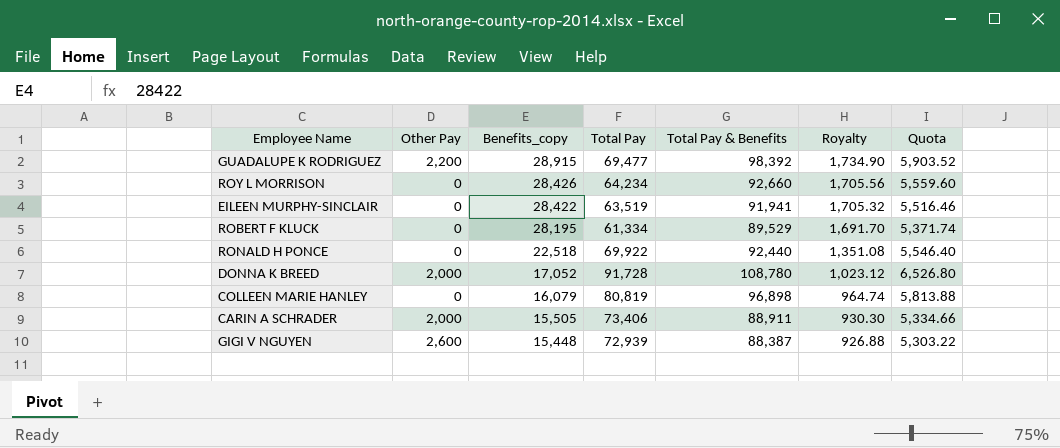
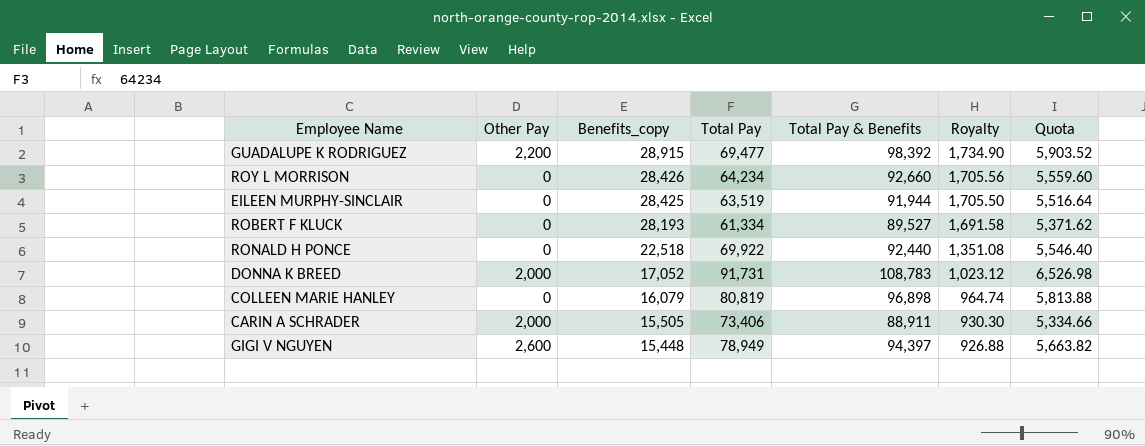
EILEEN MURPHY-SINCLAIR | Benefits_copy: 28,422 -> 28,425
EILEEN MURPHY-SINCLAIR | Total Pay & Benefits: 91,941 -> 91,944
EILEEN MURPHY-SINCLAIR | Royalty: 1,705.32 -> 1,705.50
EILEEN MURPHY-SINCLAIR | Quota: 5,516.46 -> 5,516.64
ROBERT F KLUCK | Benefits_copy: 28,195 -> 28,193
ROBERT F KLUCK | Total Pay & Benefits: 89,529 -> 89,527
ROBERT F KLUCK | Royalty: 1,691.70 -> 1,691.58
ROBERT F KLUCK | Quota: 5,371.74 -> 5,371.62
DONNA K BREED | Total Pay: 91,728 -> 91,731
DONNA K BREED | Total Pay & Benefits: 108,780 -> 108,783
DONNA K BREED | Quota: 6,526.80 -> 6,526.98
GIGI V NGUYEN | Total Pay: 72,939 -> 78,949
GIGI V NGUYEN | Total Pay & Benefits: 88,387 -> 94,397
GIGI V NGUYEN | Quota: 5,303.22 -> 5,663.82

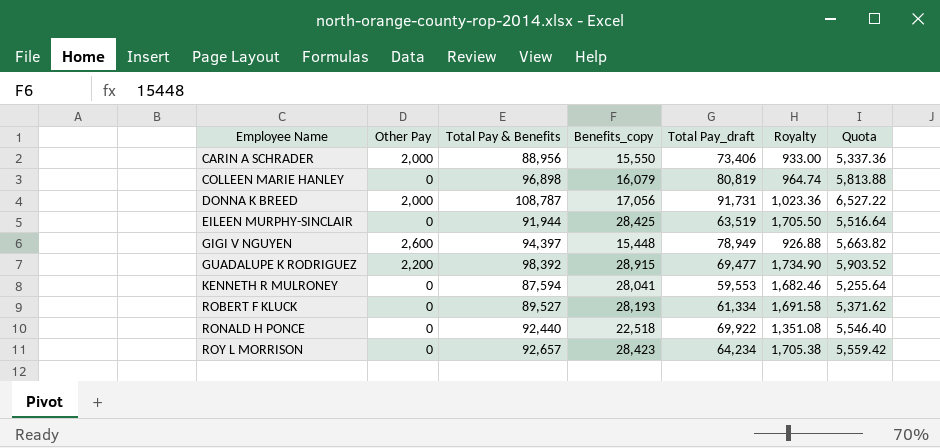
row order: Benefits_copy descending -> Employee Name ascending
column Total Pay & Benefits | position: 5 -> 3
column name: Total Pay -> Total Pay_draft
CARIN A SCHRADER | Total Pay & Benefits: 88,911 -> 88,956
CARIN A SCHRADER | Benefits_copy: 15,505 -> 15,550
CARIN A SCHRADER | Royalty: 930.30 -> 933.00
CARIN A SCHRADER | Quota: 5,334.66 -> 5,337.36
DONNA K BREED | Total Pay & Benefits: 108,783 -> 108,787
DONNA K BREED | Benefits_copy: 17,052 -> 17,056
DONNA K BREED | Royalty: 1,023.12 -> 1,023.36
DONNA K BREED | Quota: 6,526.98 -> 6,527.22
row KENNETH R MULRONEY: none -> 0 | 87,594 | 28,041 | 59,553 | 1,682.46 | 5,255.64
ROY L MORRISON | Total Pay & Benefits: 92,660 -> 92,657
ROY L MORRISON | Benefits_copy: 28,426 -> 28,423
ROY L MORRISON | Royalty: 1,705.56 -> 1,705.38
ROY L MORRISON | Quota: 5,559.60 -> 5,559.42

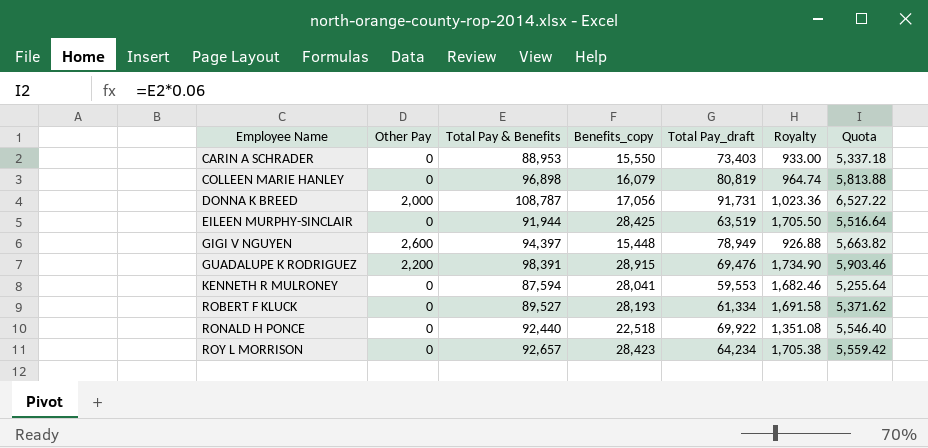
CARIN A SCHRADER | Other Pay: 2,000 -> 0
CARIN A SCHRADER | Total Pay & Benefits: 88,956 -> 88,953
CARIN A SCHRADER | Total Pay_draft: 73,406 -> 73,403
CARIN A SCHRADER | Quota: 5,337.36 -> 5,337.18
GUADALUPE K RODRIGUEZ | Total Pay & Benefits: 98,392 -> 98,391
GUADALUPE K RODRIGUEZ | Total Pay_draft: 69,477 -> 69,476
GUADALUPE K RODRIGUEZ | Quota: 5,903.52 -> 5,903.46

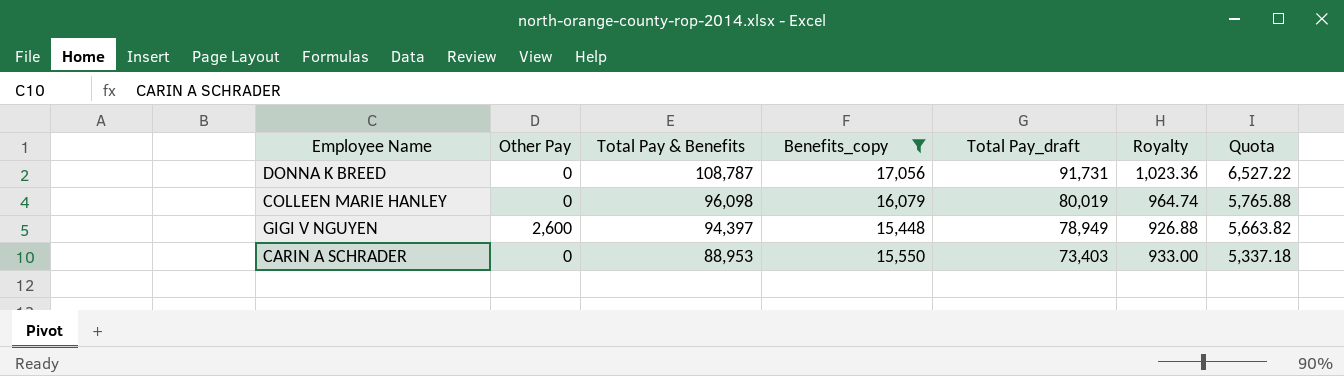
filter: none -> Benefits_copy <= 17,056
row order: Employee Name ascending -> Total Pay & Benefits descending
DONNA K BREED | Other Pay: 2,000 -> 0
COLLEEN MARIE HANLEY | Total Pay & Benefits: 96,898 -> 96,098
COLLEEN MARIE HANLEY | Total Pay_draft: 80,819 -> 80,019
COLLEEN MARIE HANLEY | Quota: 5,813.88 -> 5,765.88

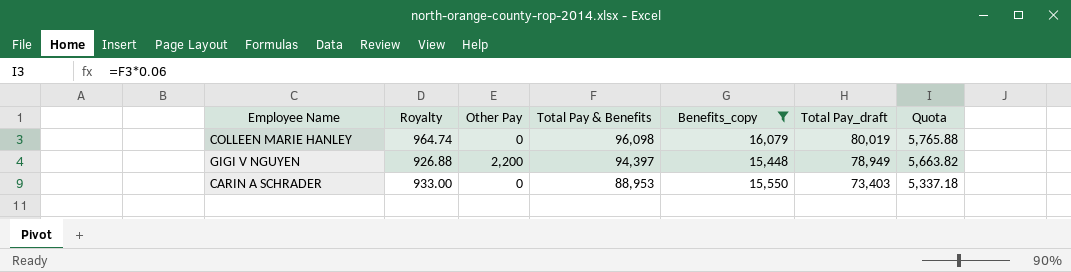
column Royalty | position: 6 -> 2
row DONNA K BREED: 0 | 108,787 | 17,056 | 91,731 | 1,023.36 | 6,527.22 -> none
GIGI V NGUYEN | Other Pay: 2,600 -> 2,200

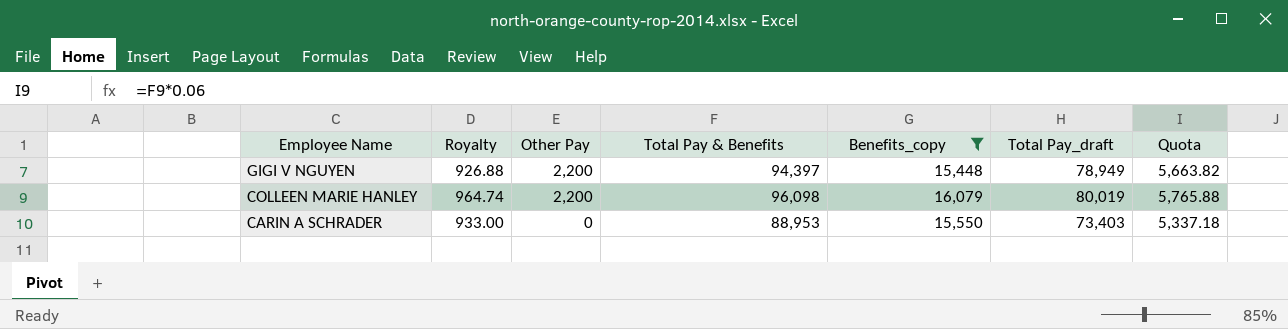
row order: Total Pay & Benefits descending -> Employee Name descending
COLLEEN MARIE HANLEY | Other Pay: 0 -> 2,200

